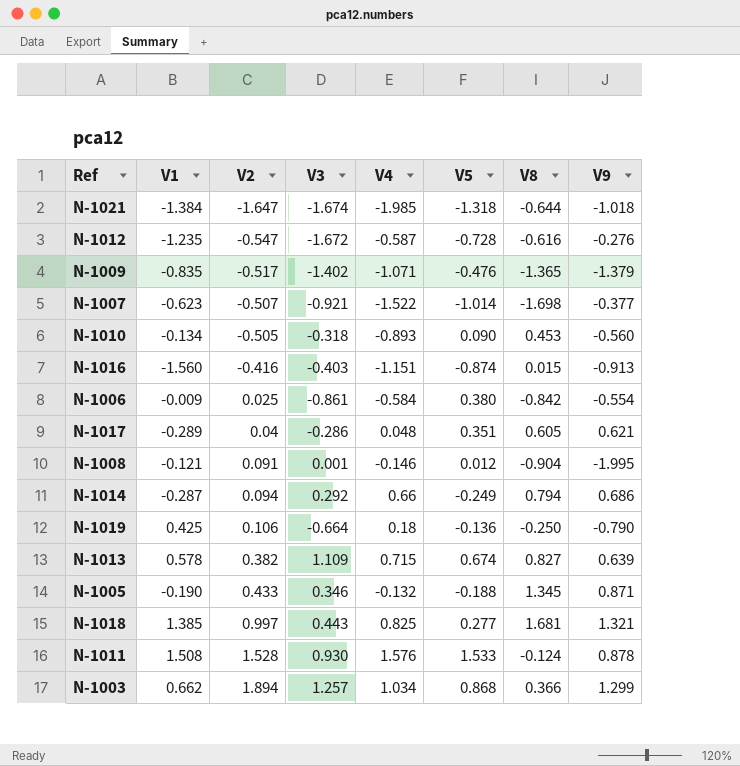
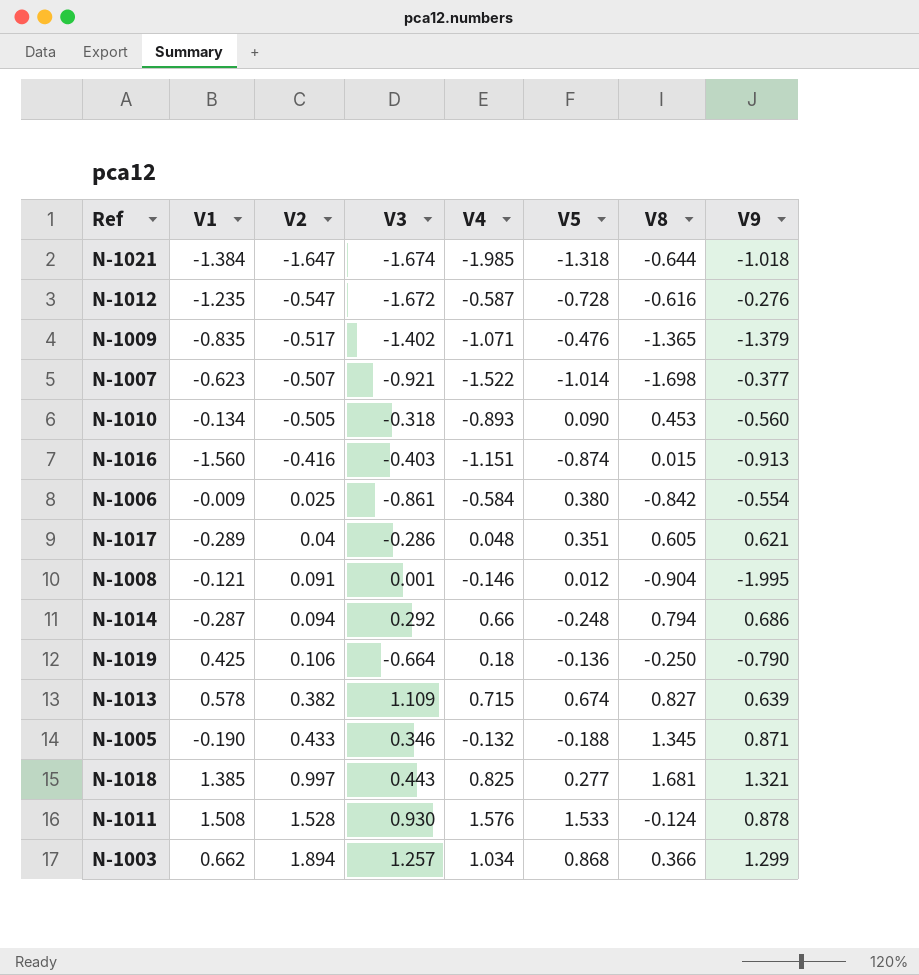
N-1014 | V5: -0.249 -> -0.248

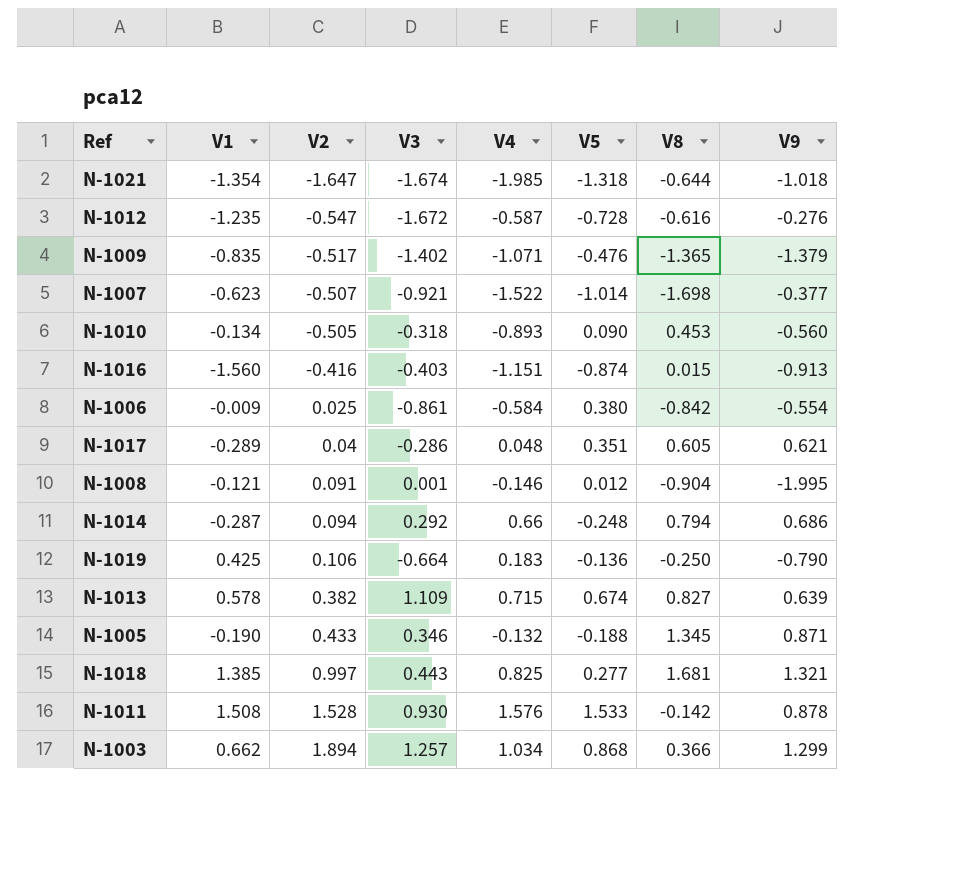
N-1021 | V1: -1.384 -> -1.354
N-1019 | V4: 0.18 -> 0.183
N-1011 | V8: -0.124 -> -0.142

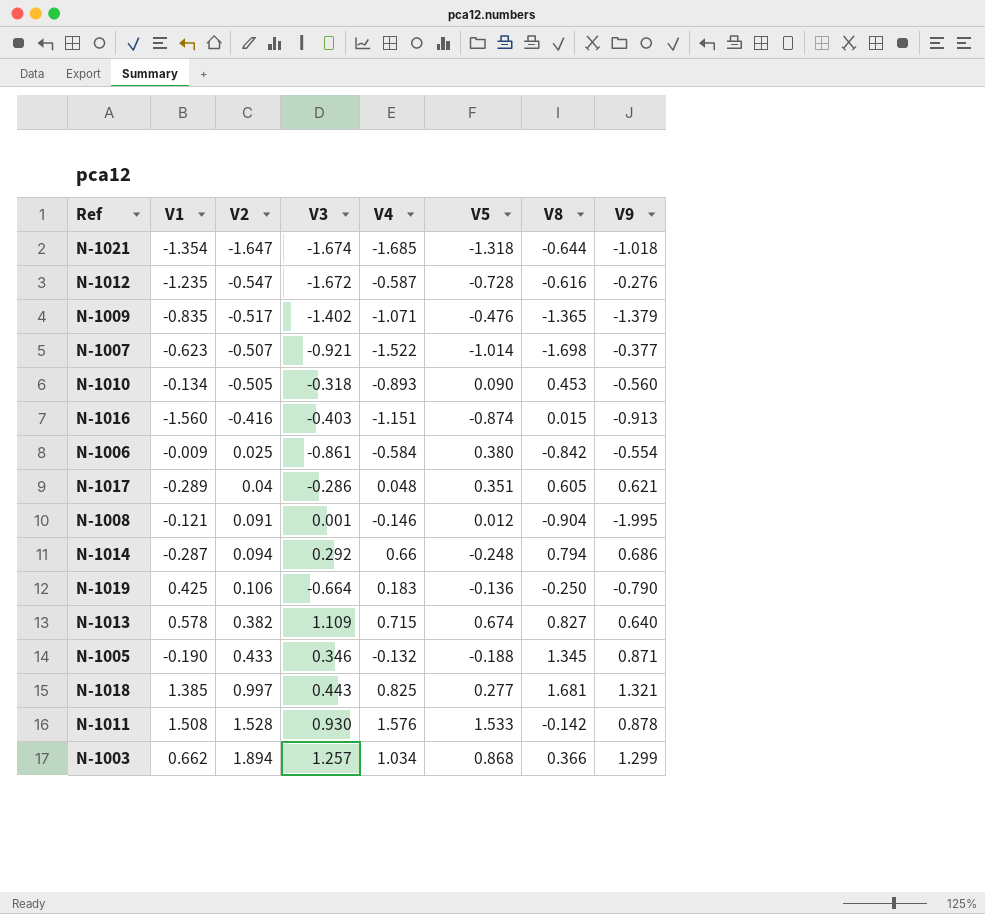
N-1021 | V4: -1.985 -> -1.685
N-1013 | V9: 0.639 -> 0.640

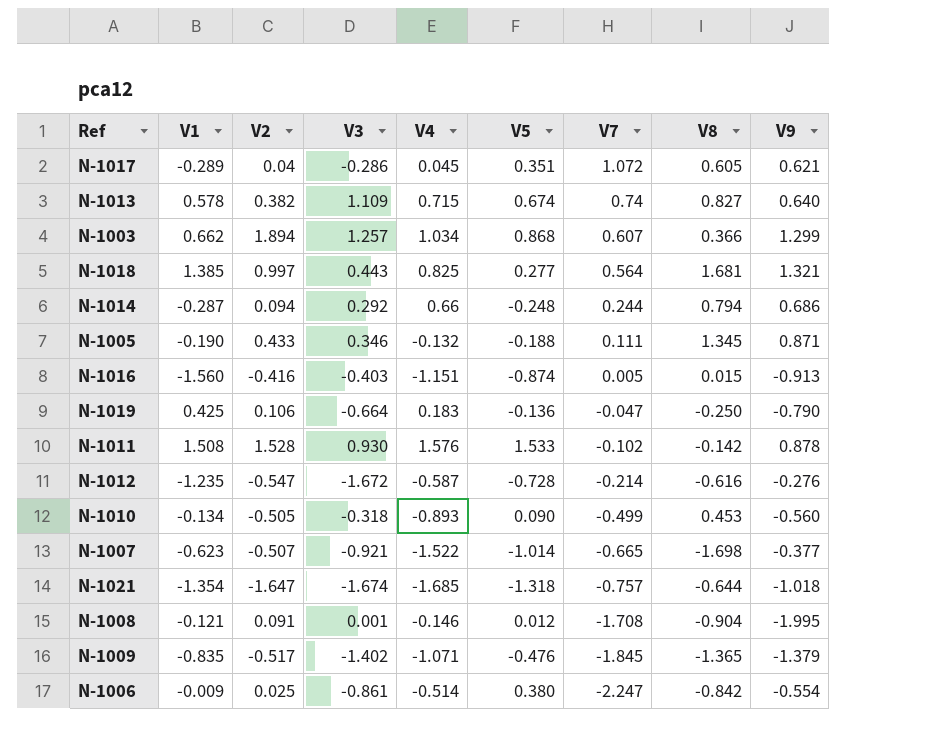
row order: V2 ascending -> V7 descending
column V7 | position: none -> 7
N-1017 | V4: 0.048 -> 0.045
N-1006 | V4: -0.584 -> -0.514

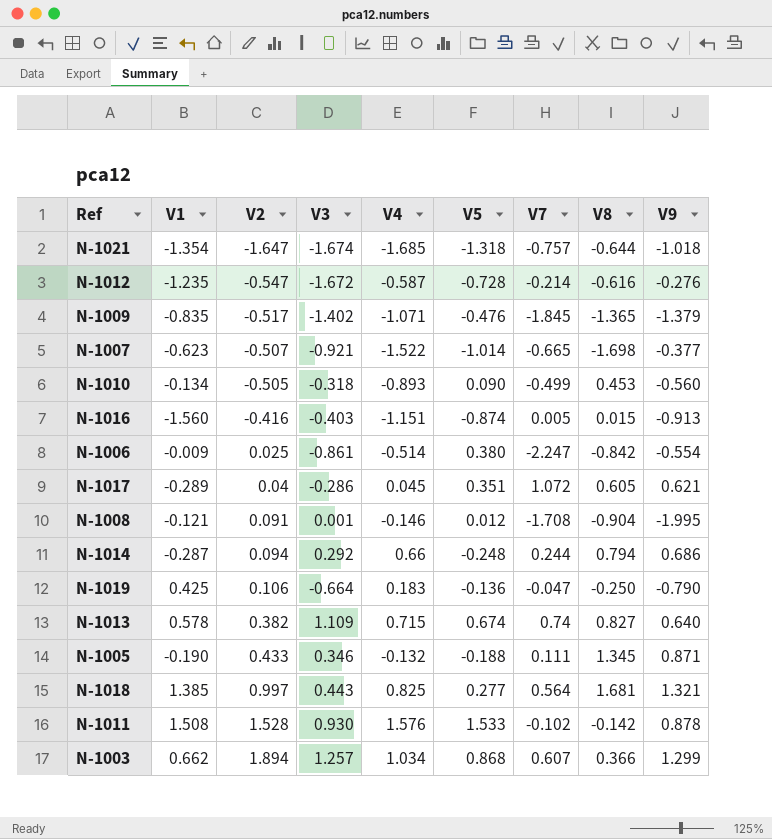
row order: V7 descending -> V2 ascending

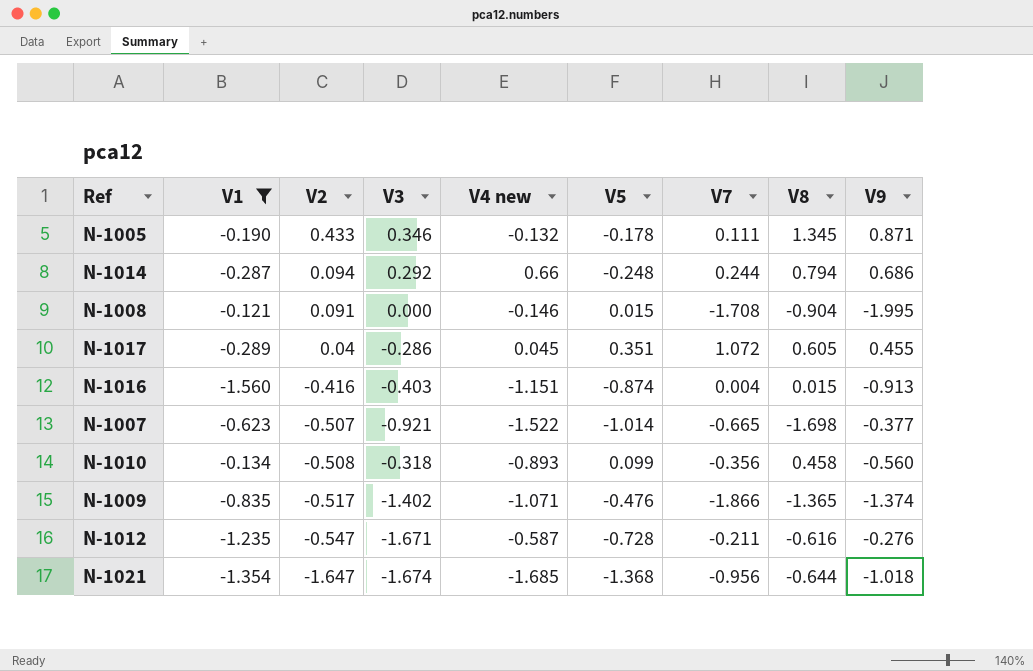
filter: none -> V1 <= -0.121
row order: V2 ascending -> V2 descending
column name: V4 -> V4 new
N-1005 | V5: -0.188 -> -0.178
N-1008 | V3: 0.001 -> 0.000
N-1008 | V5: 0.012 -> 0.015
N-1017 | V9: 0.621 -> 0.455
N-1016 | V7: 0.005 -> 0.004
N-1010 | V2: -0.505 -> -0.508
N-1010 | V5: 0.090 -> 0.099
N-1010 | V7: -0.499 -> -0.356
N-1010 | V8: 0.453 -> 0.458
N-1009 | V7: -1.845 -> -1.866
N-1009 | V9: -1.379 -> -1.374
N-1012 | V3: -1.672 -> -1.671
N-1012 | V7: -0.214 -> -0.211
N-1021 | V5: -1.318 -> -1.368
N-1021 | V7: -0.757 -> -0.956

